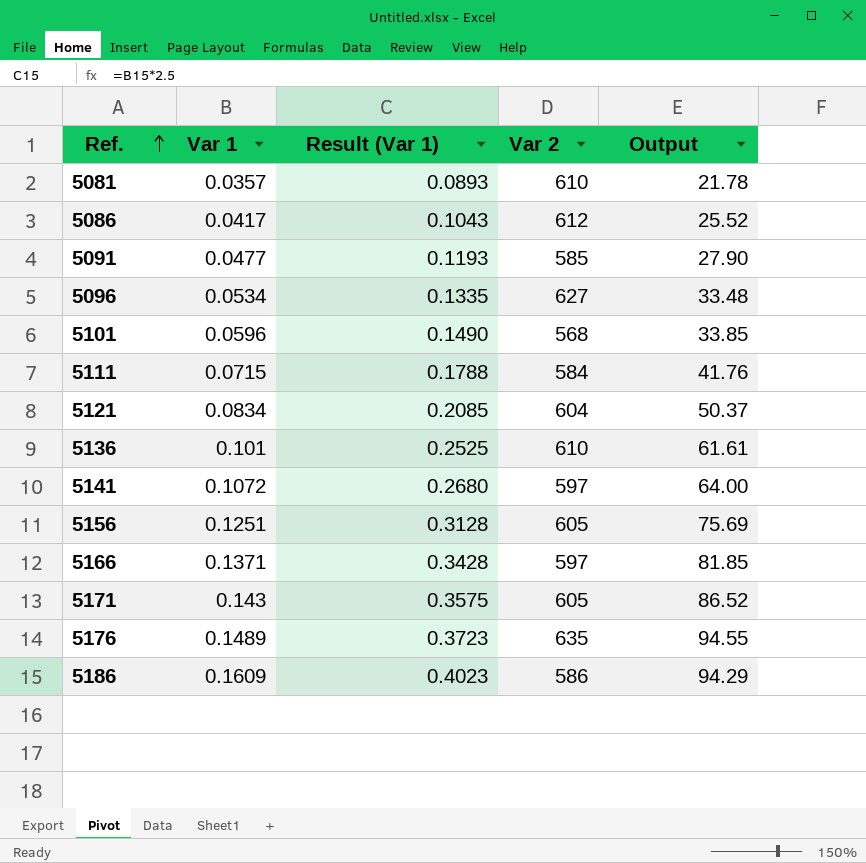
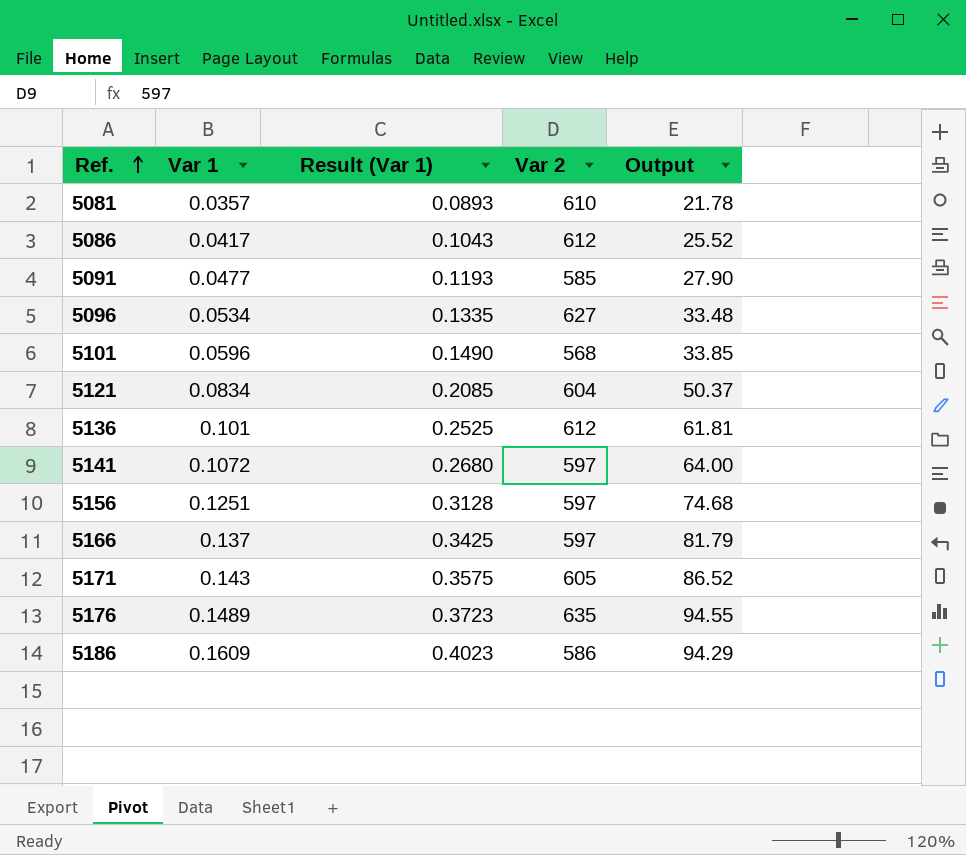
row 5111: 0.0715 | 0.1788 | 584 | 41.76 -> none
5136 | Var 2: 610 -> 612
5136 | Output: 61.61 -> 61.81
5156 | Var 2: 605 -> 597
5156 | Output: 75.69 -> 74.68
5166 | Var 1: 0.1371 -> 0.137
5166 | Result (Var 1): 0.3428 -> 0.3425
5166 | Output: 81.85 -> 81.79

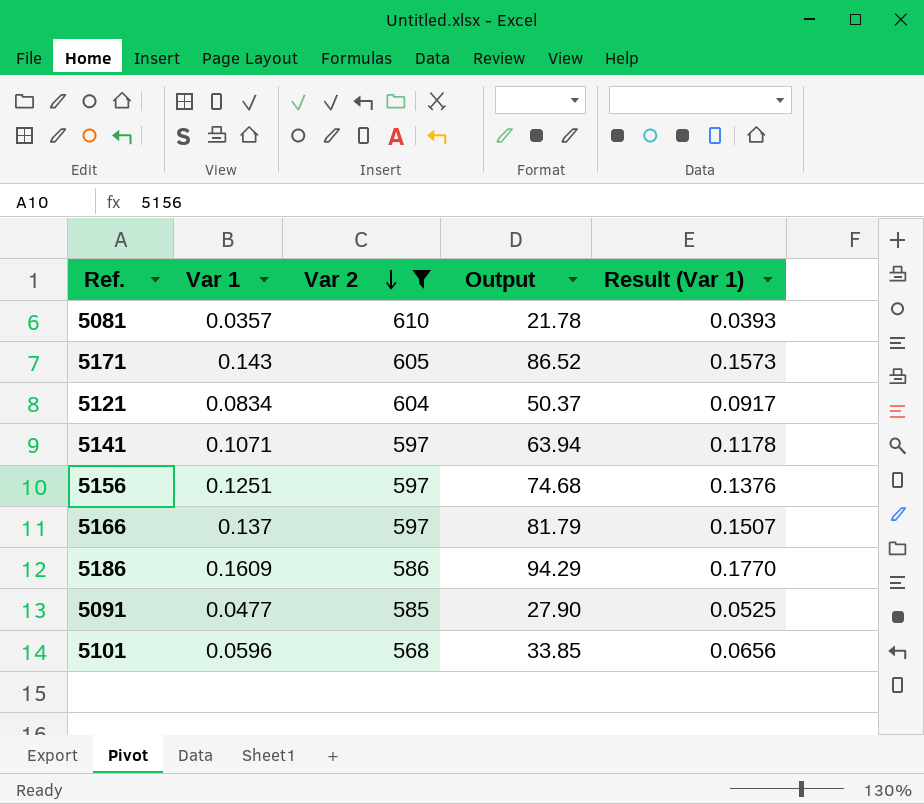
filter: none -> Var 2 <= 610
row order: Ref. ascending -> Var 2 descending
column Result (Var 1) | formula: [Var 1] * 2.5 -> [Var 1] * 1.1
column Result (Var 1) | position: 3 -> 5
5141 | Var 1: 0.1072 -> 0.1071
5141 | Output: 64.00 -> 63.94

